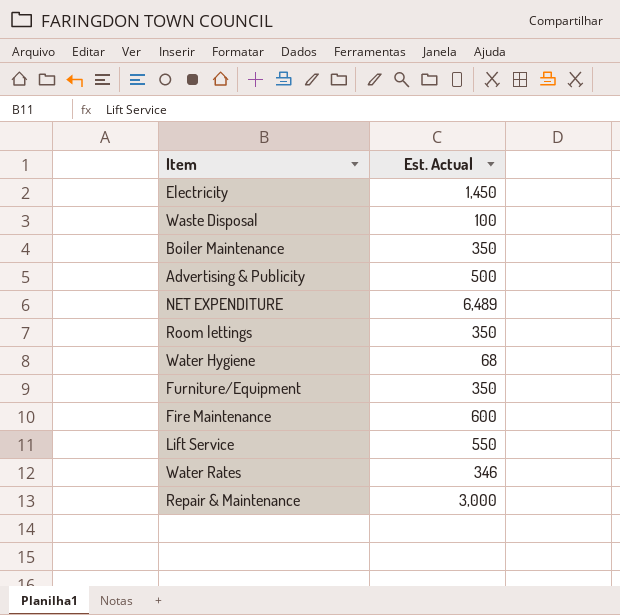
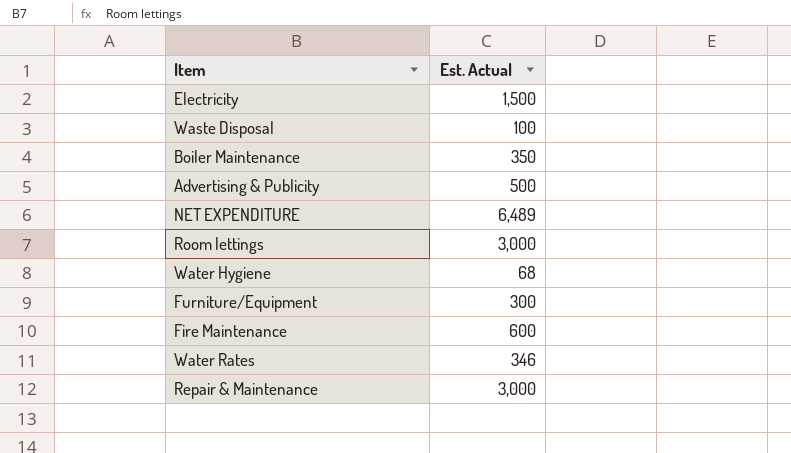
row Lift Service: 550 -> none
Electricity | Est. Actual: 1,450 -> 1,500
Room lettings | Est. Actual: 350 -> 3,000
Furniture/Equipment | Est. Actual: 350 -> 300

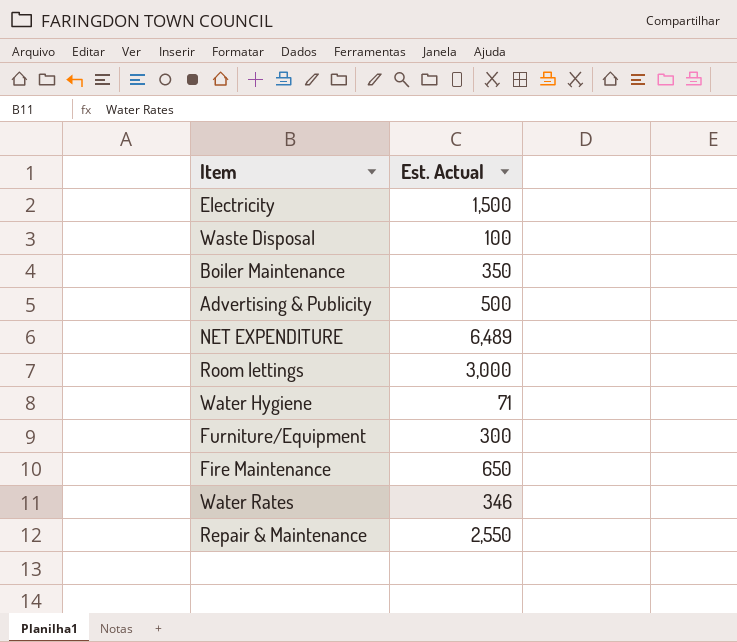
Water Hygiene | Est. Actual: 68 -> 71
Fire Maintenance | Est. Actual: 600 -> 650
Repair & Maintenance | Est. Actual: 3,000 -> 2,550

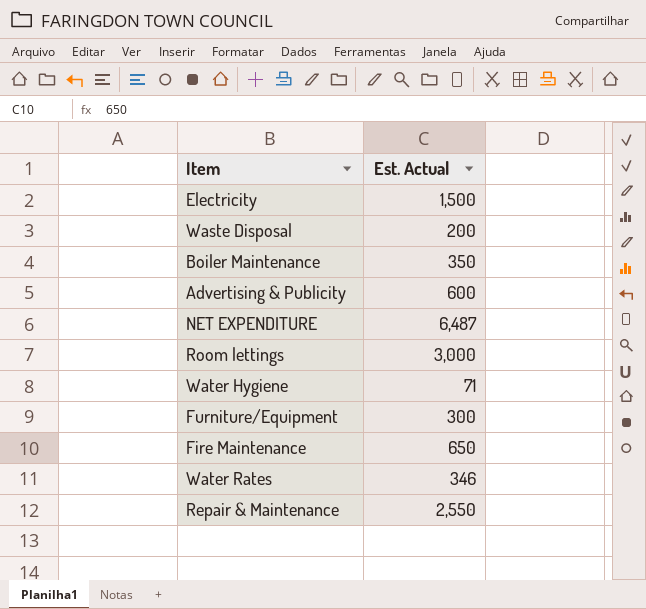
Waste Disposal | Est. Actual: 100 -> 200
Advertising & Publicity | Est. Actual: 500 -> 600
NET EXPENDITURE | Est. Actual: 6,489 -> 6,487

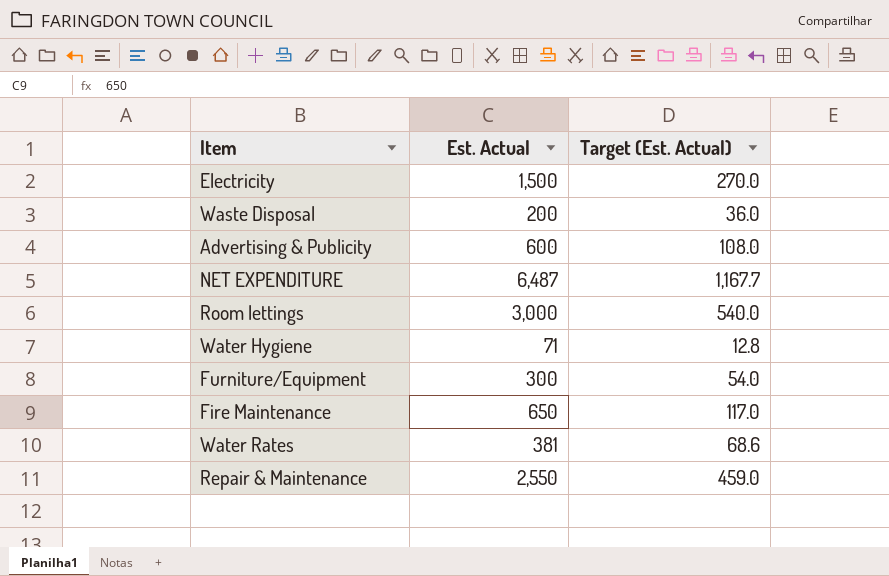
column Target (Est. Actual) | formula: none -> [Est. Actual] * 0.18
row Boiler Maintenance: 350 -> none
Water Rates | Est. Actual: 346 -> 381

